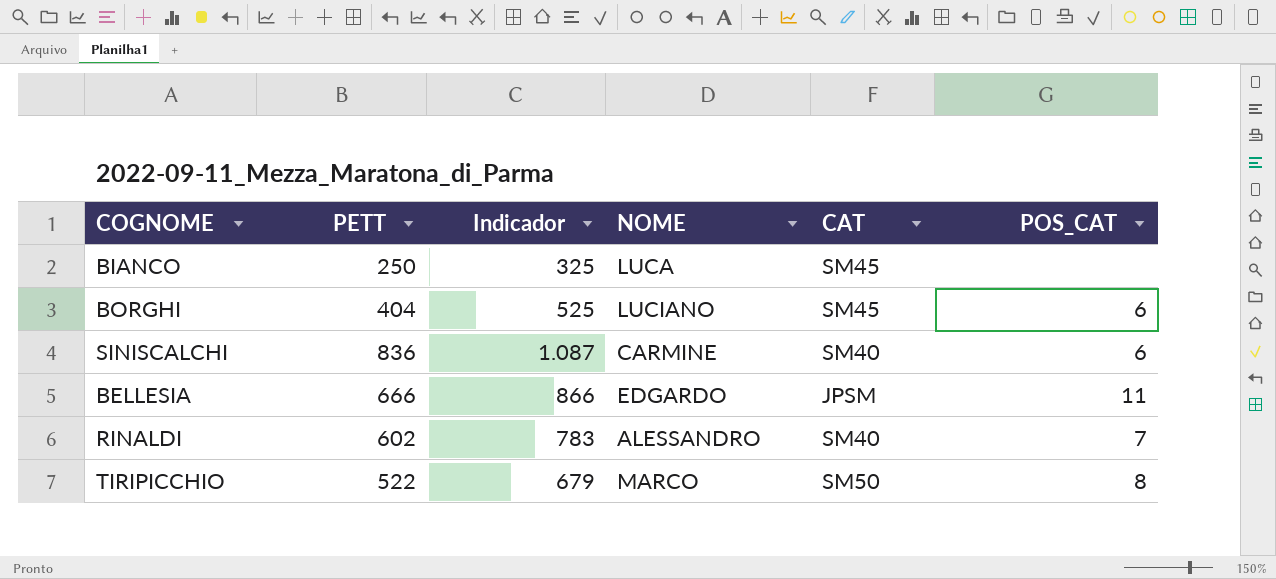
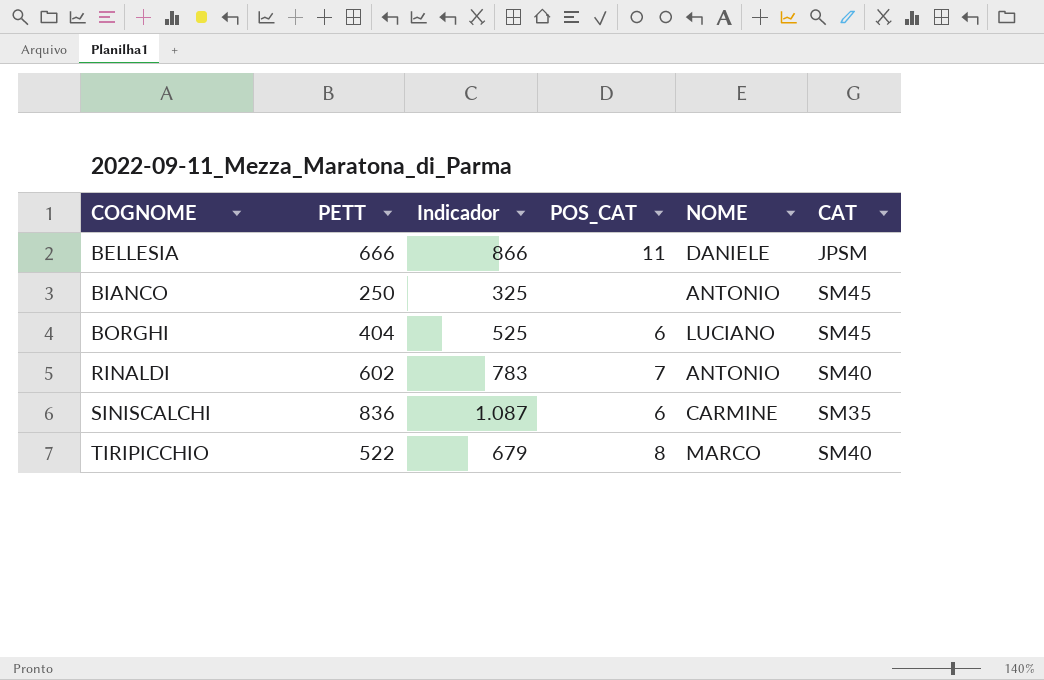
row order: none -> COGNOME ascending
column POS_CAT | position: 6 -> 4
BELLESIA | NOME: EDGARDO -> DANIELE
BIANCO | NOME: LUCA -> ANTONIO
RINALDI | NOME: ALESSANDRO -> ANTONIO
SINISCALCHI | CAT: SM40 -> SM35
TIRIPICCHIO | CAT: SM50 -> SM40

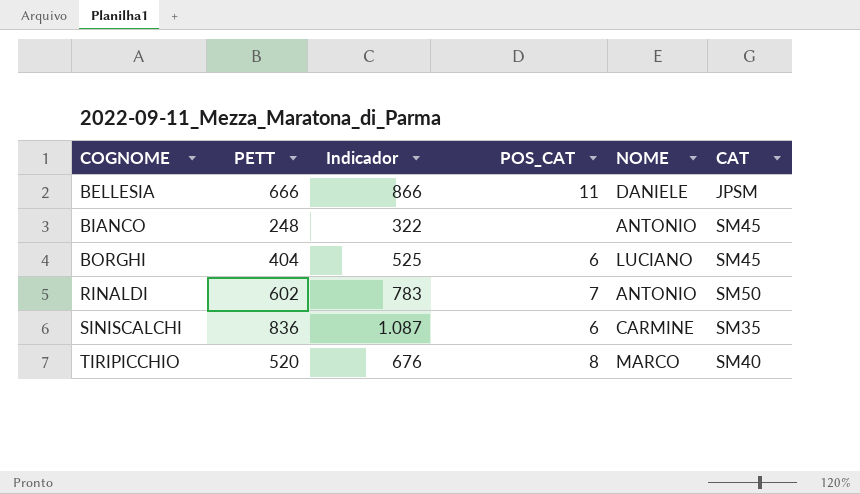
BIANCO | PETT: 250 -> 248
BIANCO | Indicador: 325 -> 322
RINALDI | CAT: SM40 -> SM50
TIRIPICCHIO | PETT: 522 -> 520
TIRIPICCHIO | Indicador: 679 -> 676

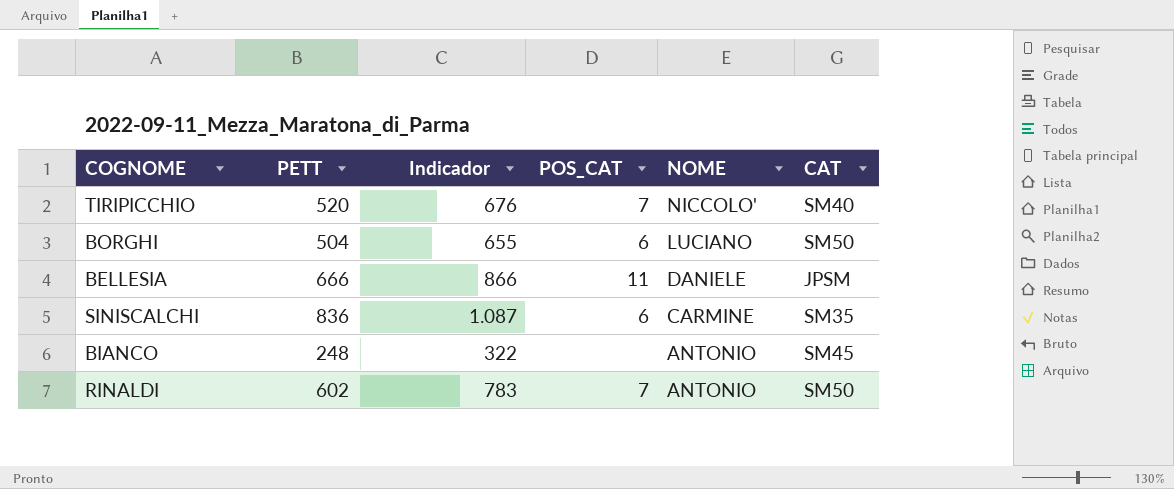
row order: COGNOME ascending -> NOME descending
TIRIPICCHIO | POS_CAT: 8 -> 7
TIRIPICCHIO | NOME: MARCO -> NICCOLO'
BORGHI | PETT: 404 -> 504
BORGHI | Indicador: 525 -> 655
BORGHI | CAT: SM45 -> SM50

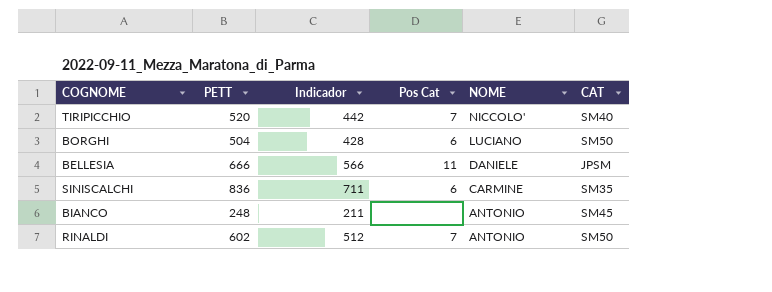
column Indicador | formula: [PETT] * 1,3 -> [PETT] * 0,85
column name: POS_CAT -> Pos Cat

